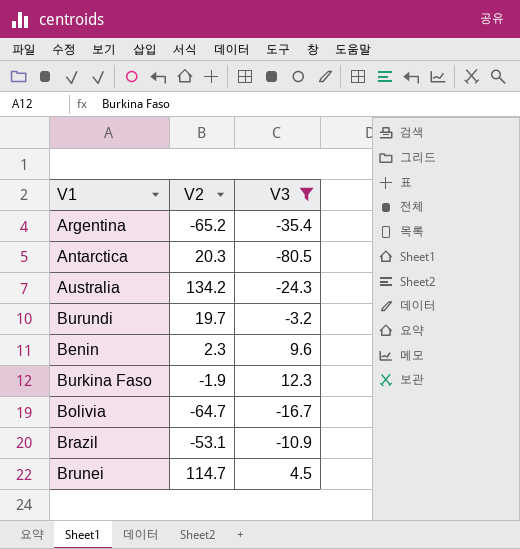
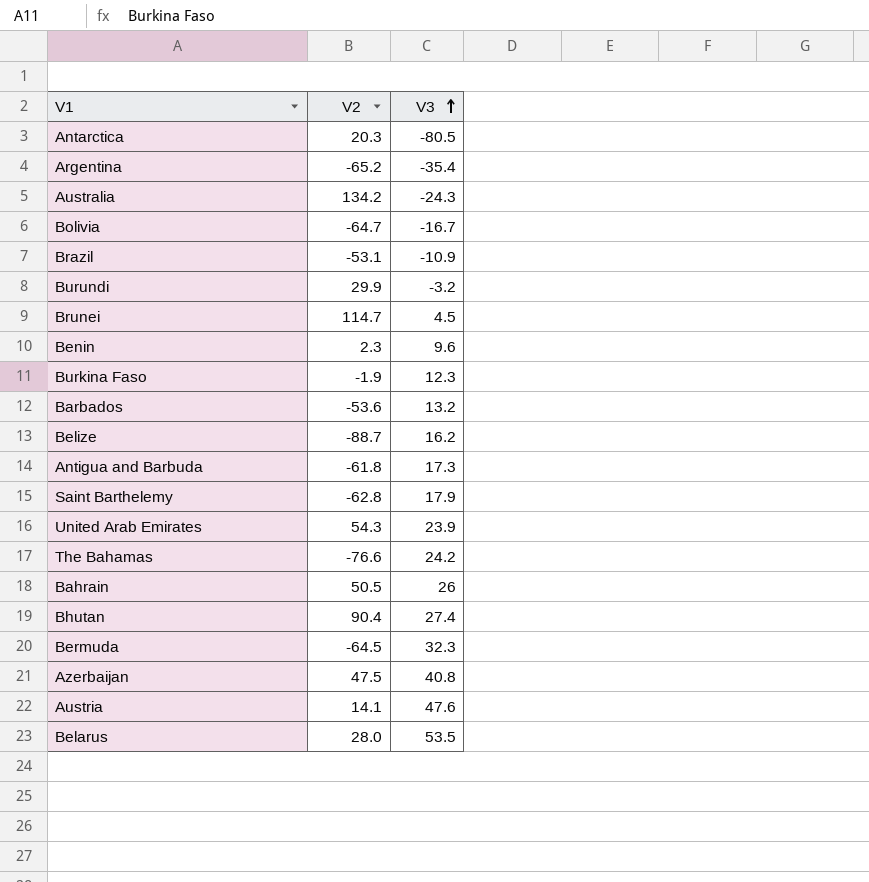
filter: V3 <= 12.3 -> none
row order: none -> V3 ascending
Burundi | V2: 19.7 -> 29.9

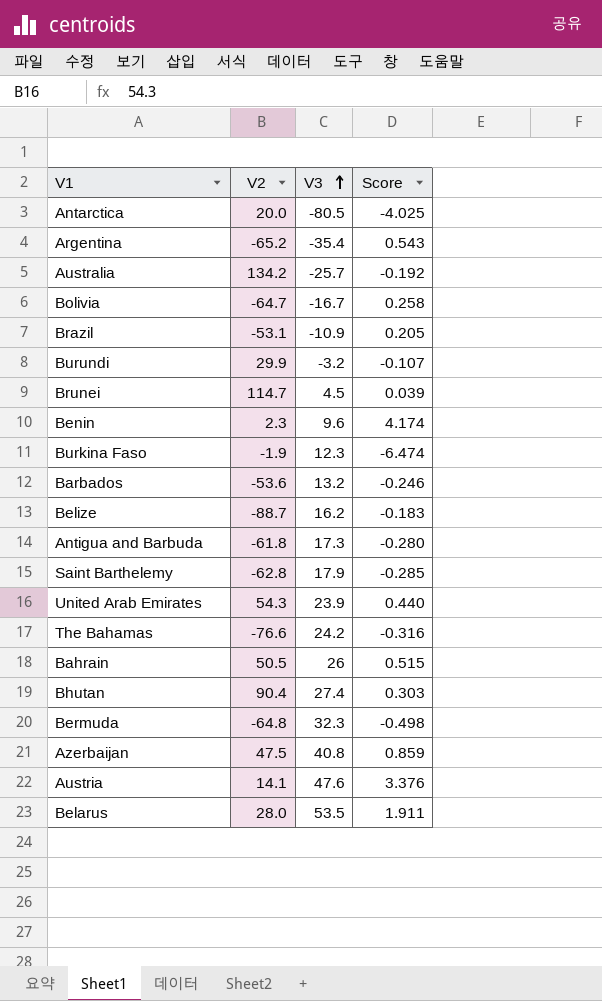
column Score | formula: none -> [V3] / [V2]
Antarctica | V2: 20.3 -> 20.0
Australia | V3: -24.3 -> -25.7
Bermuda | V2: -64.5 -> -64.8

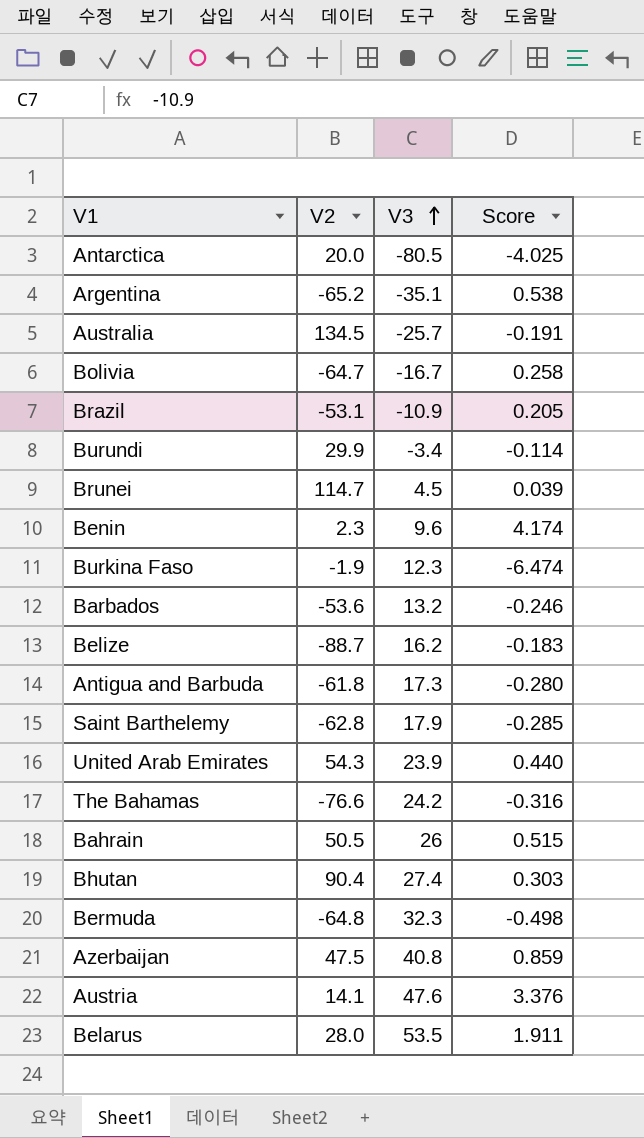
Argentina | V3: -35.4 -> -35.1
Argentina | Score: 0.543 -> 0.538
Australia | V2: 134.2 -> 134.5
Australia | Score: -0.192 -> -0.191
Burundi | V3: -3.2 -> -3.4
Burundi | Score: -0.107 -> -0.114

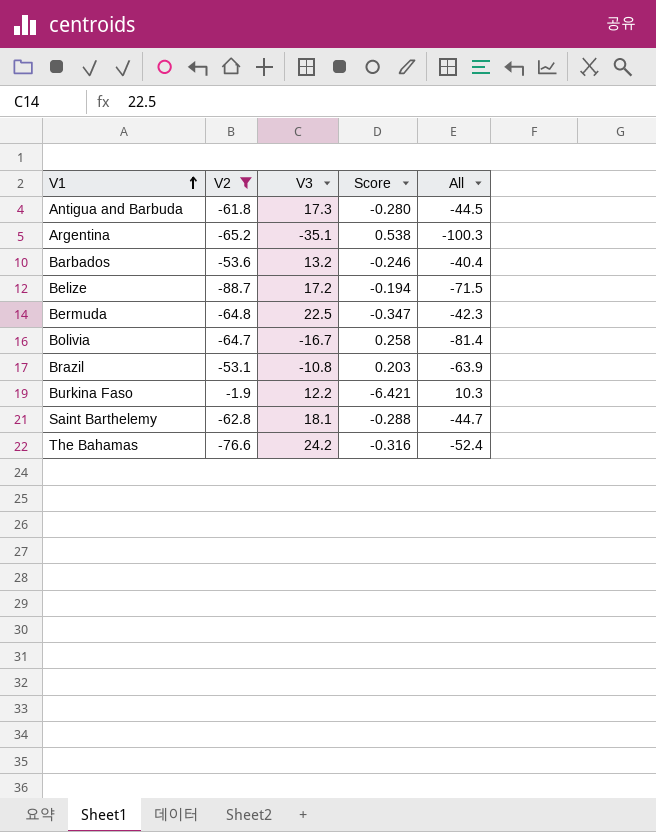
filter: none -> V2 <= -1.9
row order: V3 ascending -> V1 ascending
column All | formula: none -> [V2] + [V3]
Belize | V3: 16.2 -> 17.2
Belize | Score: -0.183 -> -0.194
Bermuda | V3: 32.3 -> 22.5
Bermuda | Score: -0.498 -> -0.347
Brazil | V3: -10.9 -> -10.8
Brazil | Score: 0.205 -> 0.203
Burkina Faso | V3: 12.3 -> 12.2
Burkina Faso | Score: -6.474 -> -6.421
Saint Barthelemy | V3: 17.9 -> 18.1
Saint Barthelemy | Score: -0.285 -> -0.288

